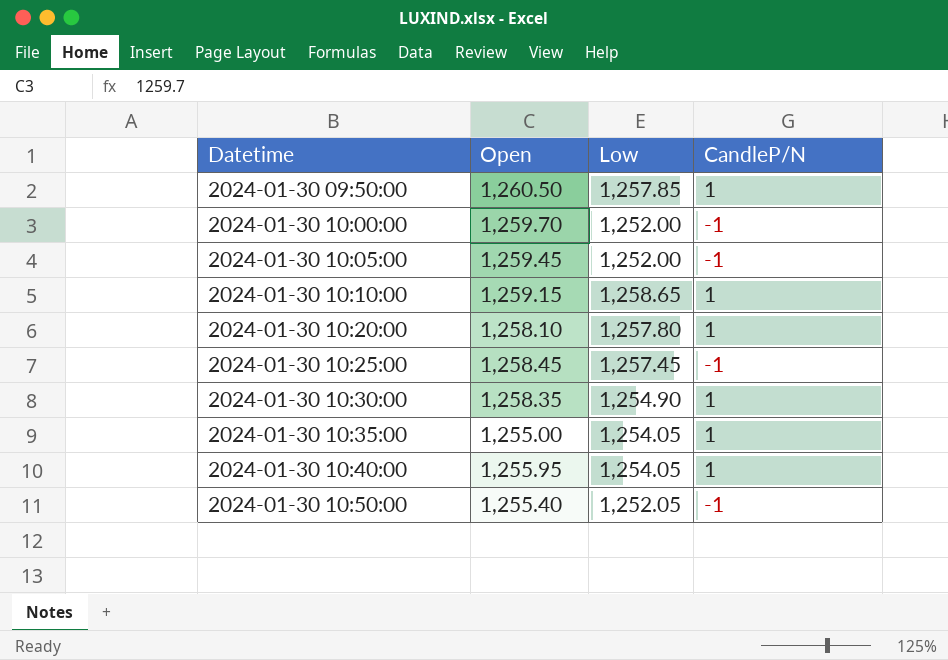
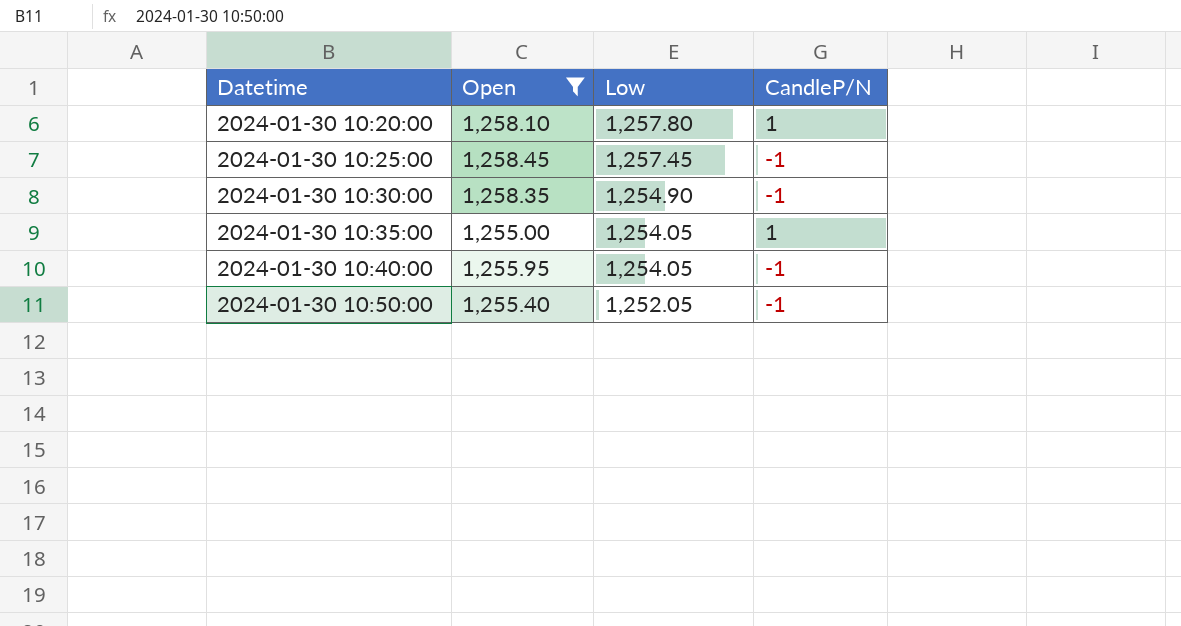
filter: none -> Open <= 1,258.45
2024-01-30 10:30:00 | CandleP/N: 1 -> -1
2024-01-30 10:40:00 | CandleP/N: 1 -> -1

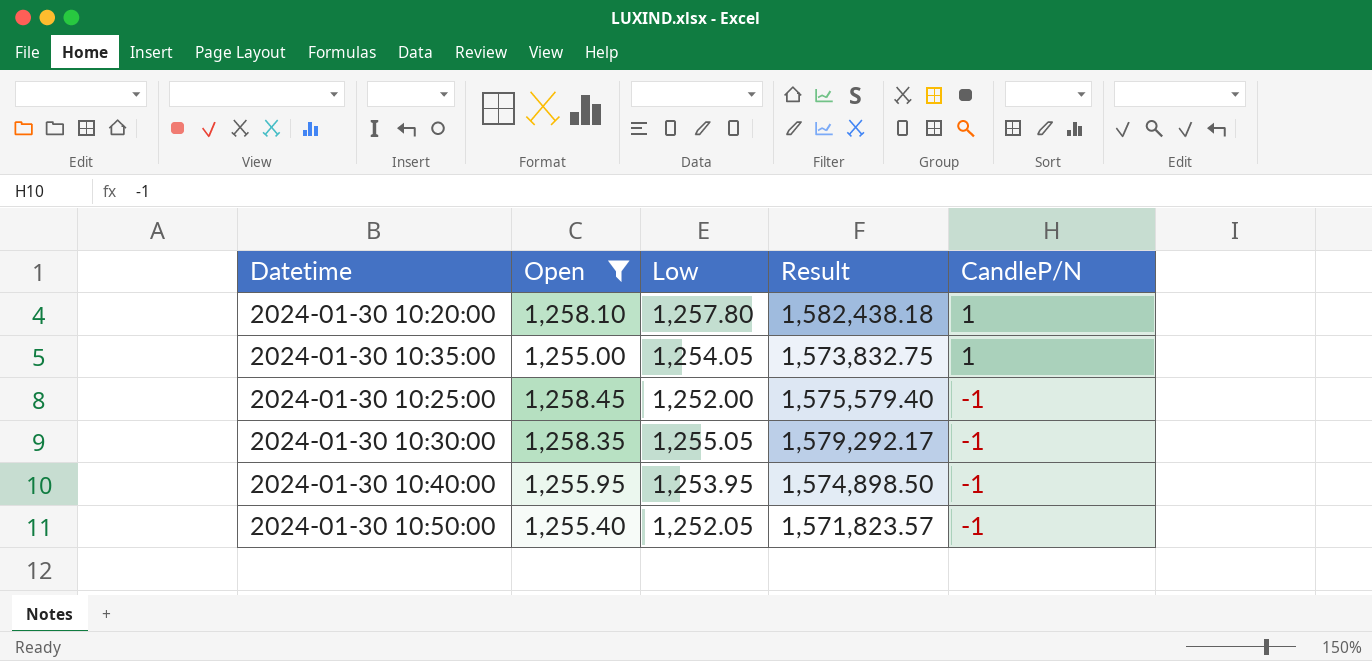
row order: Datetime ascending -> CandleP/N descending
column Result | formula: none -> [Open] * [Low]
2024-01-30 10:25:00 | Low: 1,257.45 -> 1,252.00
2024-01-30 10:30:00 | Low: 1,254.90 -> 1,255.05
2024-01-30 10:40:00 | Low: 1,254.05 -> 1,253.95

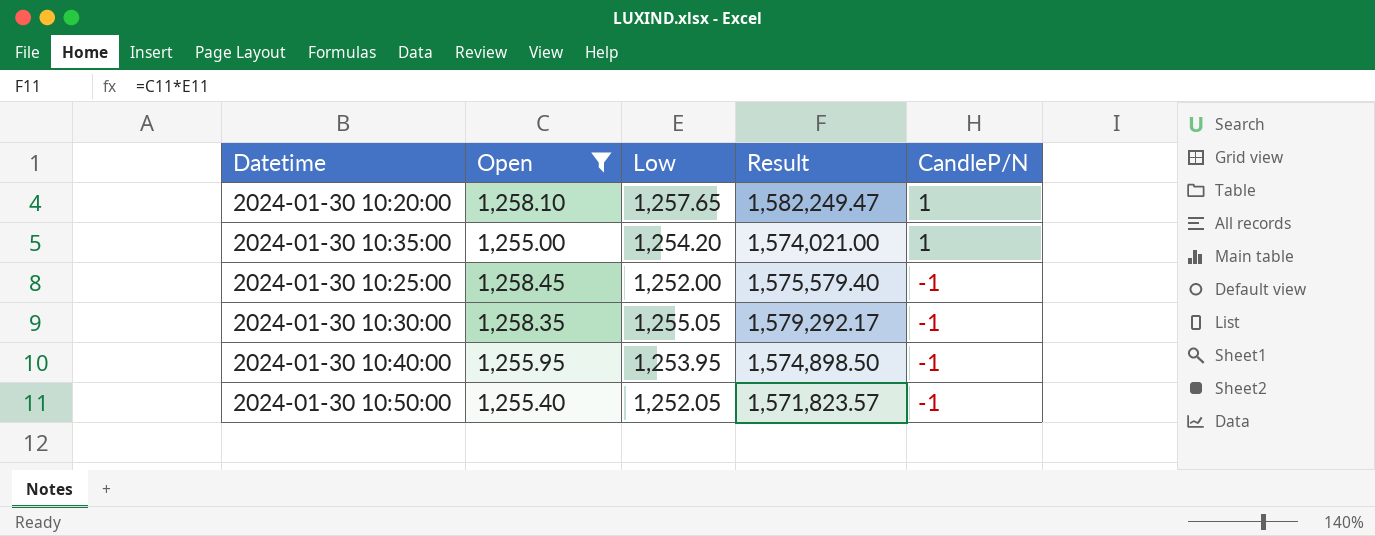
2024-01-30 10:20:00 | Low: 1,257.80 -> 1,257.65
2024-01-30 10:20:00 | Result: 1,582,438.18 -> 1,582,249.47
2024-01-30 10:35:00 | Low: 1,254.05 -> 1,254.20
2024-01-30 10:35:00 | Result: 1,573,832.75 -> 1,574,021.00

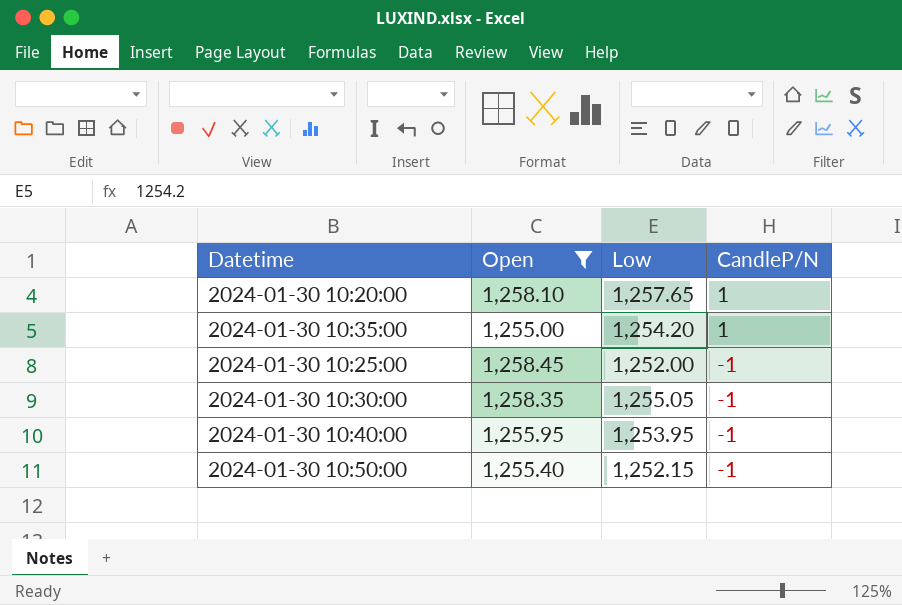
column Result | formula: [Open] * [Low] -> none
2024-01-30 10:50:00 | Low: 1,252.05 -> 1,252.15

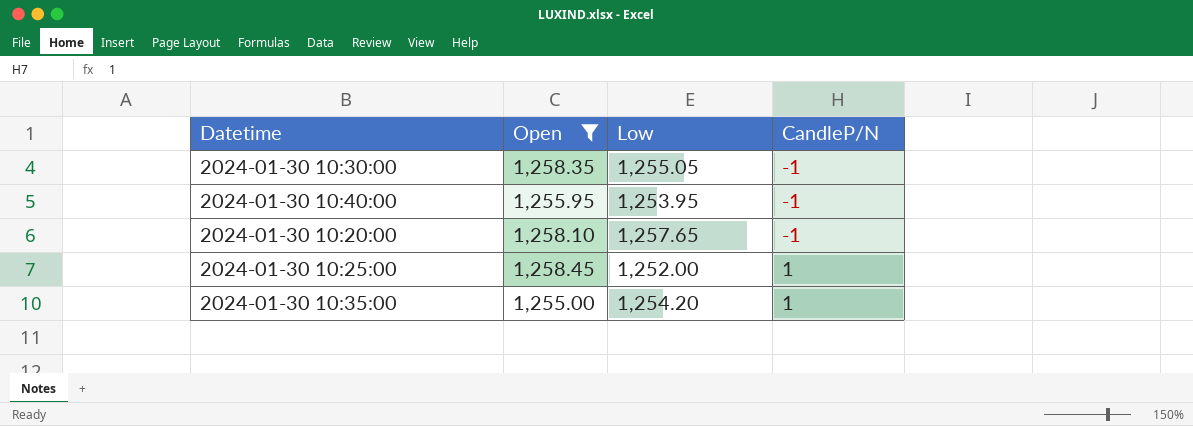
row order: CandleP/N descending -> CandleP/N ascending
row 2024-01-30 10:50:00: 1,255.40 | 1,252.15 | -1 -> none
2024-01-30 10:20:00 | CandleP/N: 1 -> -1
2024-01-30 10:25:00 | CandleP/N: -1 -> 1

